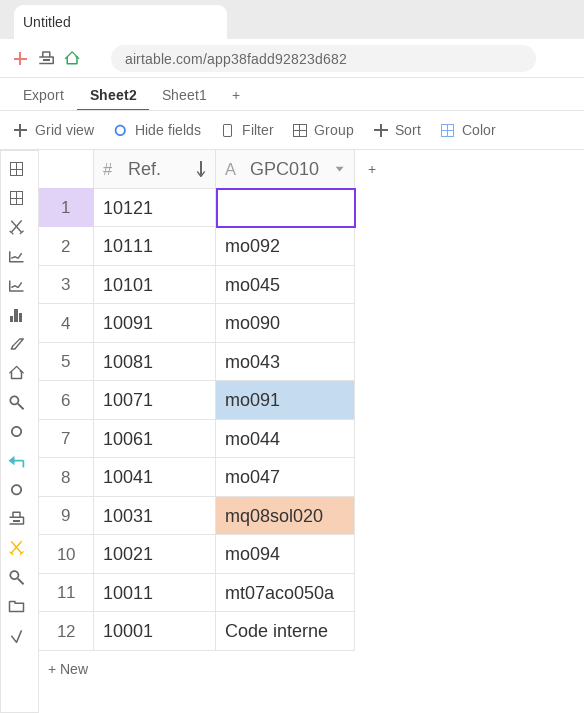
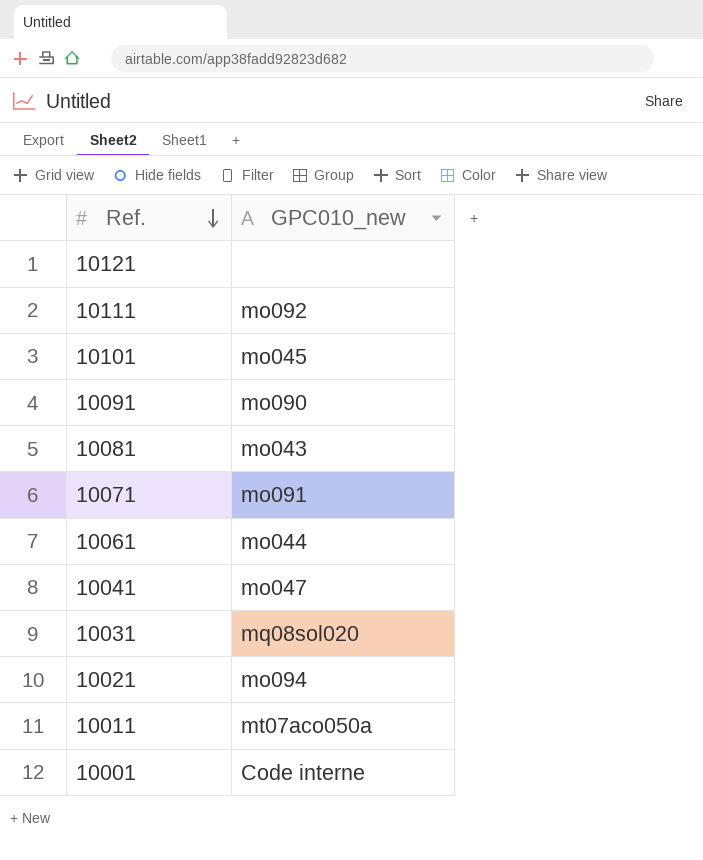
column name: GPC010 -> GPC010_new

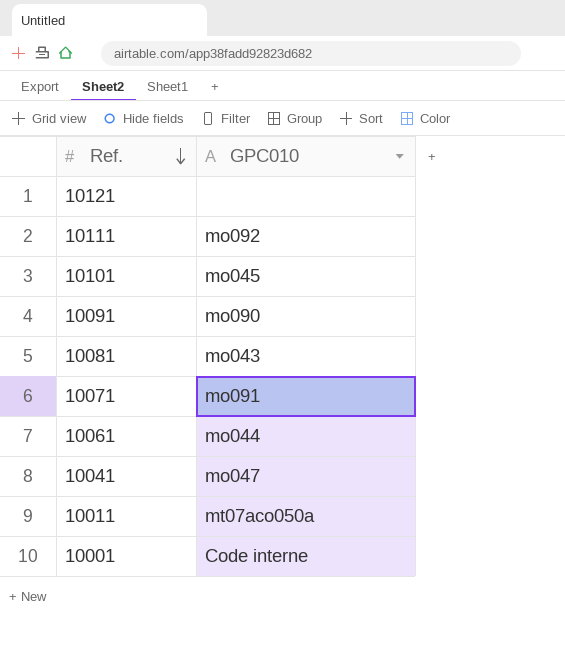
column name: GPC010_new -> GPC010
row 10031: mq08sol020 -> none
row 10021: mo094 -> none

